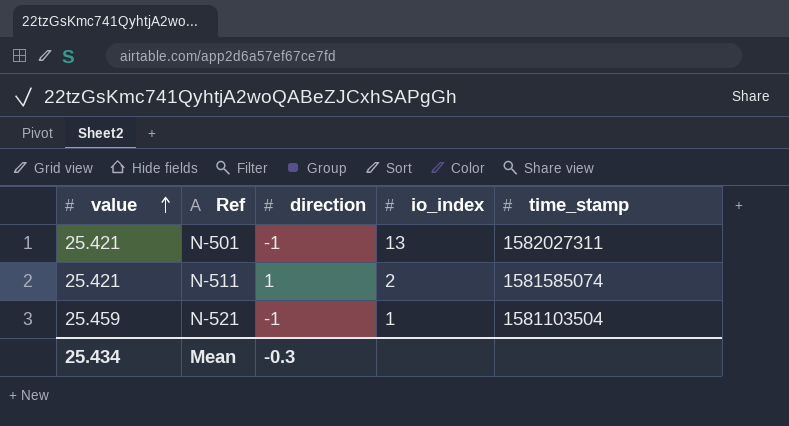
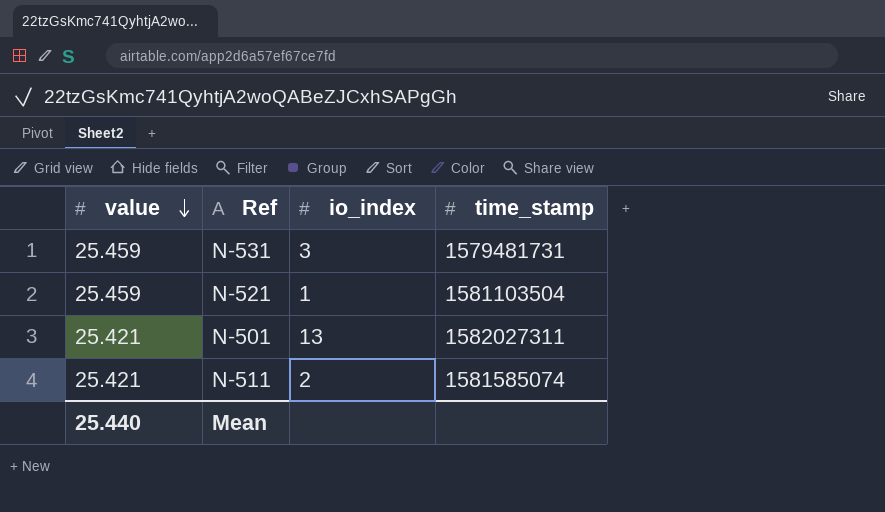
row order: value ascending -> value descending
column direction | position: 3 -> none
row N-531: none -> 25.459 | 3 | 1579481731
Mean | value: 25.434 -> 25.440

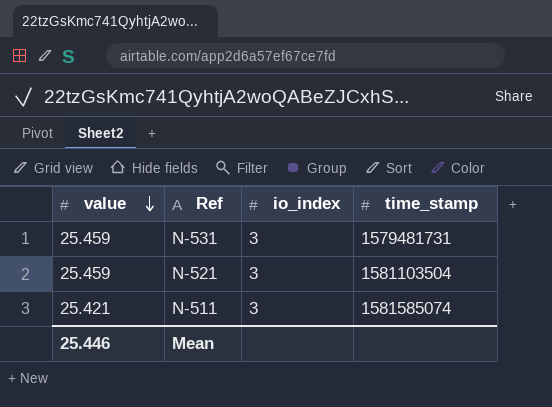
row N-501: 25.421 | 13 | 1582027311 -> none
N-521 | io_index: 1 -> 3
N-511 | io_index: 2 -> 3
Mean | value: 25.440 -> 25.446

